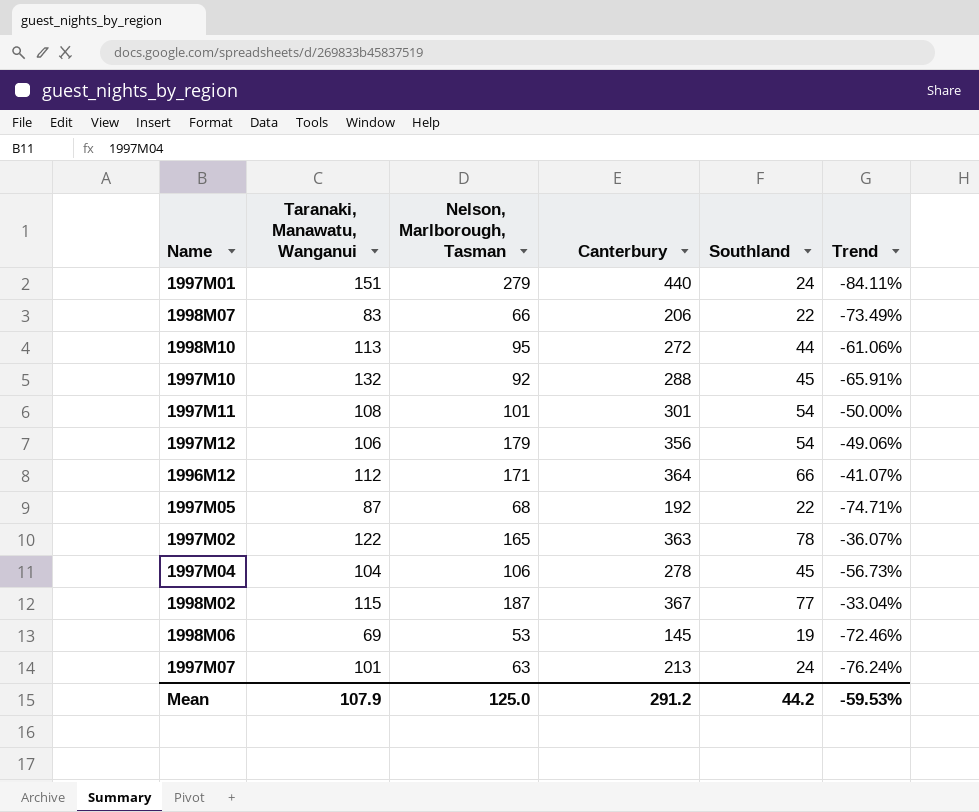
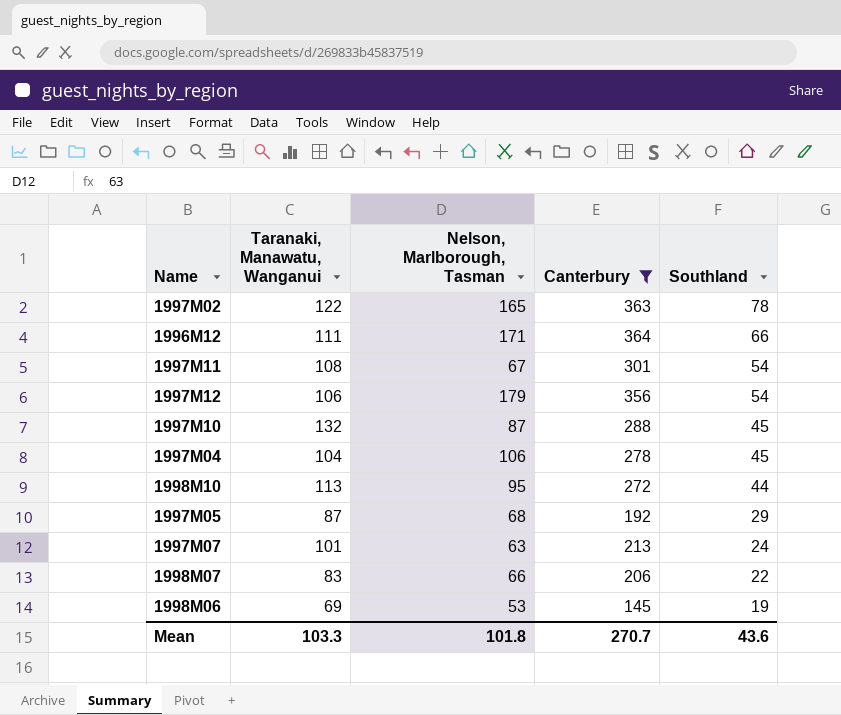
filter: none -> Canterbury <= 364
row order: none -> Southland descending
column Trend | formula: ([Southland] - [Taranaki, Manawatu, Wanganui]) / [Taranaki, Manawatu, Wanganui] -> none
1996M12 | Taranaki, Manawatu, Wanganui: 112 -> 111
1997M11 | Nelson, Marlborough, Tasman: 101 -> 67
1997M10 | Nelson, Marlborough, Tasman: 92 -> 87
1997M05 | Southland: 22 -> 29
Mean | Taranaki, Manawatu, Wanganui: 107.9 -> 103.3
Mean | Nelson, Marlborough, Tasman: 125.0 -> 101.8
Mean | Canterbury: 291.2 -> 270.7
Mean | Southland: 44.2 -> 43.6

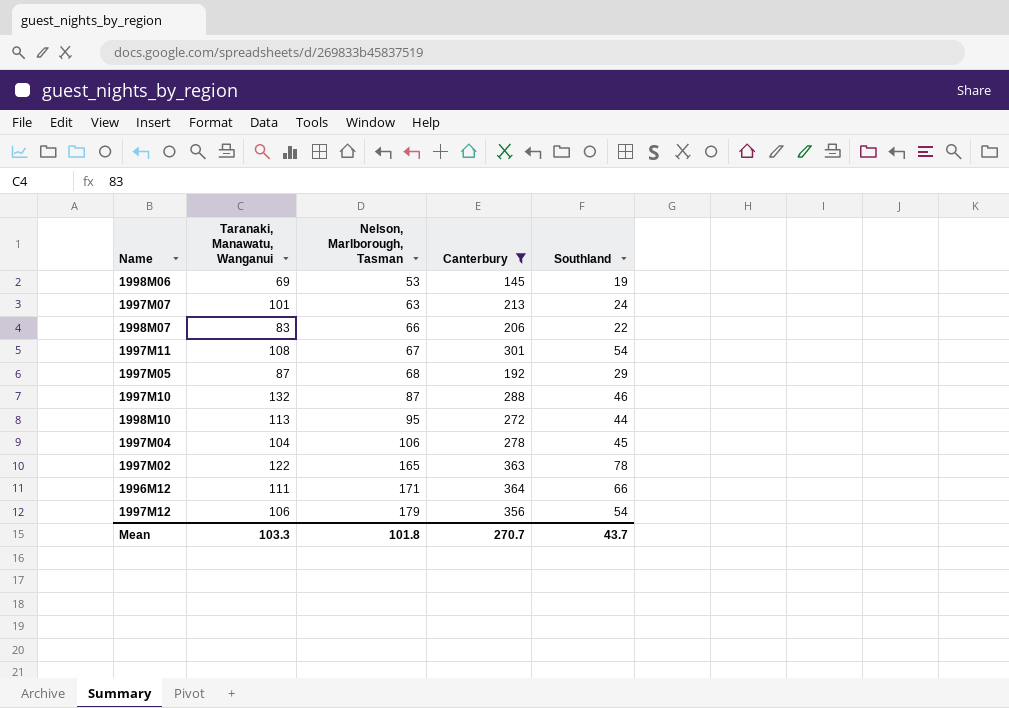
row order: Southland descending -> Nelson, Marlborough, Tasman ascending
1997M10 | Southland: 45 -> 46
Mean | Southland: 43.6 -> 43.7

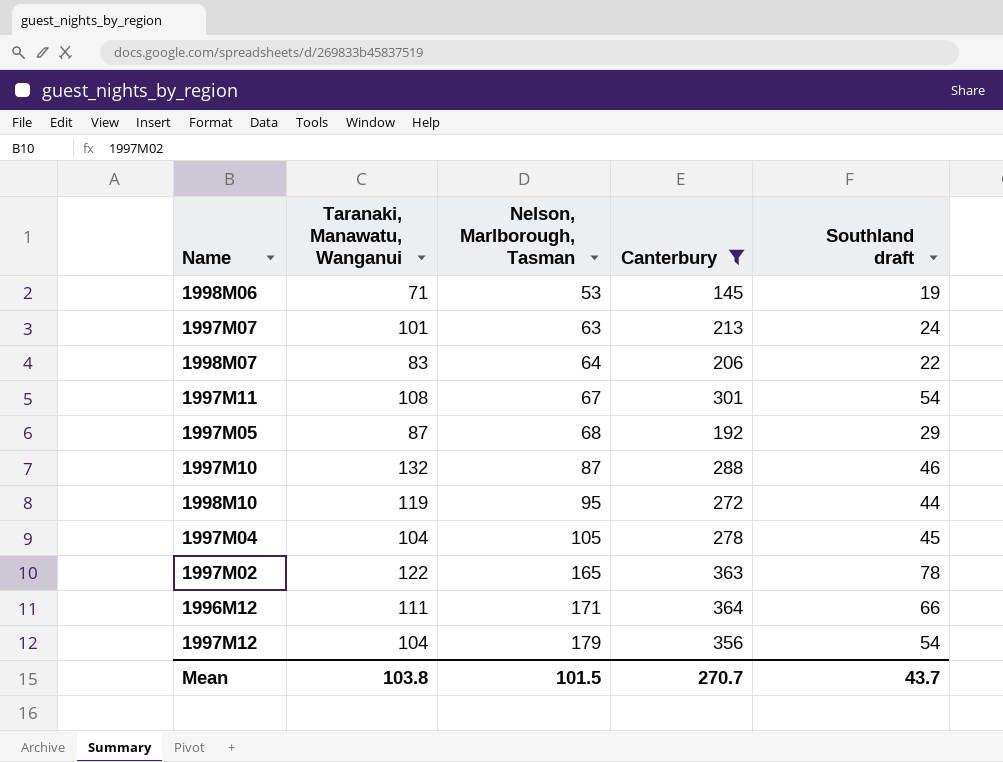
column name: Southland -> Southland draft
1998M06 | Taranaki, Manawatu, Wanganui: 69 -> 71
1998M07 | Nelson, Marlborough, Tasman: 66 -> 64
1998M10 | Taranaki, Manawatu, Wanganui: 113 -> 119
1997M04 | Nelson, Marlborough, Tasman: 106 -> 105
1997M12 | Taranaki, Manawatu, Wanganui: 106 -> 104
Mean | Taranaki, Manawatu, Wanganui: 103.3 -> 103.8
Mean | Nelson, Marlborough, Tasman: 101.8 -> 101.5

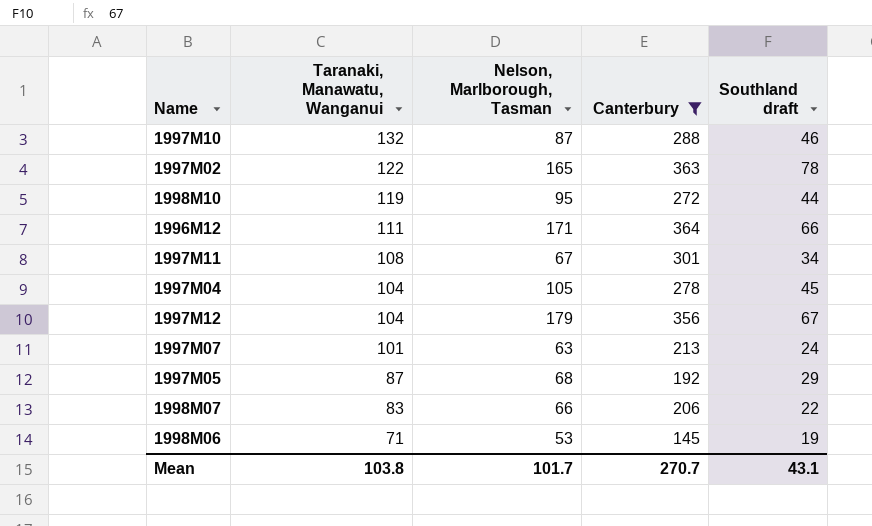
row order: Nelson, Marlborough, Tasman ascending -> Taranaki, Manawatu, Wanganui descending
1997M11 | Southland draft: 54 -> 34
1997M12 | Southland draft: 54 -> 67
1998M07 | Nelson, Marlborough, Tasman: 64 -> 66
Mean | Nelson, Marlborough, Tasman: 101.5 -> 101.7
Mean | Southland draft: 43.7 -> 43.1

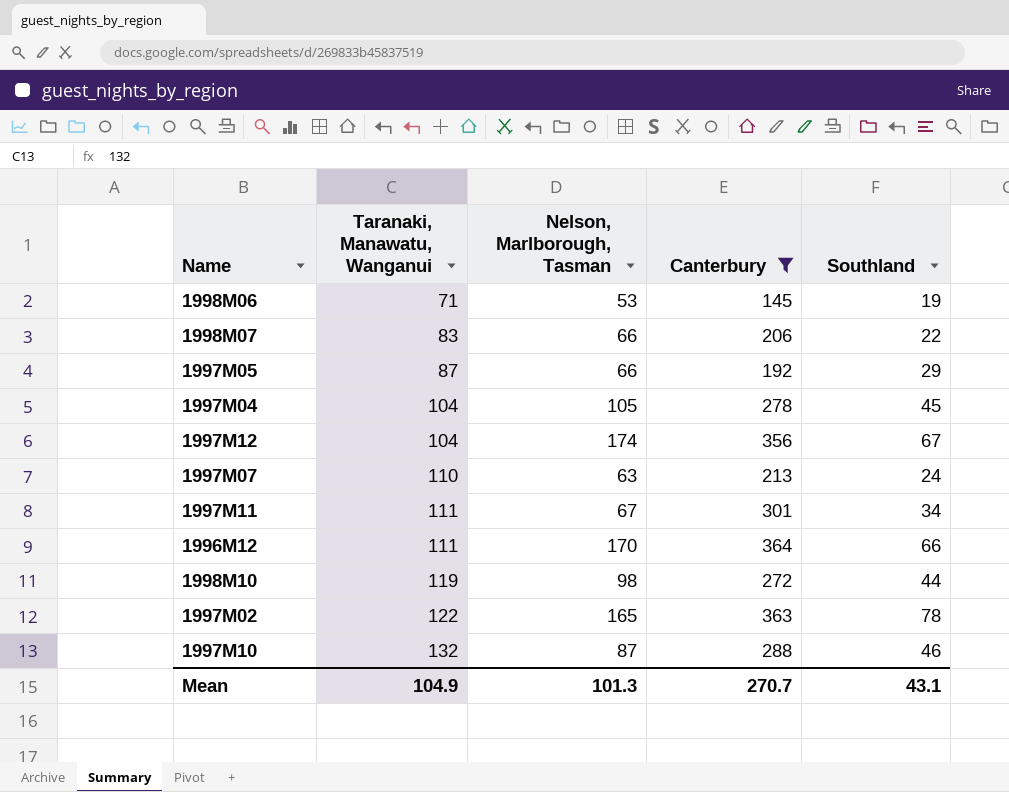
row order: Taranaki, Manawatu, Wanganui descending -> Taranaki, Manawatu, Wanganui ascending
column name: Southland draft -> Southland
1997M05 | Nelson, Marlborough, Tasman: 68 -> 66
1997M12 | Nelson, Marlborough, Tasman: 179 -> 174
1997M07 | Taranaki, Manawatu, Wanganui: 101 -> 110
1997M11 | Taranaki, Manawatu, Wanganui: 108 -> 111
1996M12 | Nelson, Marlborough, Tasman: 171 -> 170
1998M10 | Nelson, Marlborough, Tasman: 95 -> 98
Mean | Taranaki, Manawatu, Wanganui: 103.8 -> 104.9
Mean | Nelson, Marlborough, Tasman: 101.7 -> 101.3

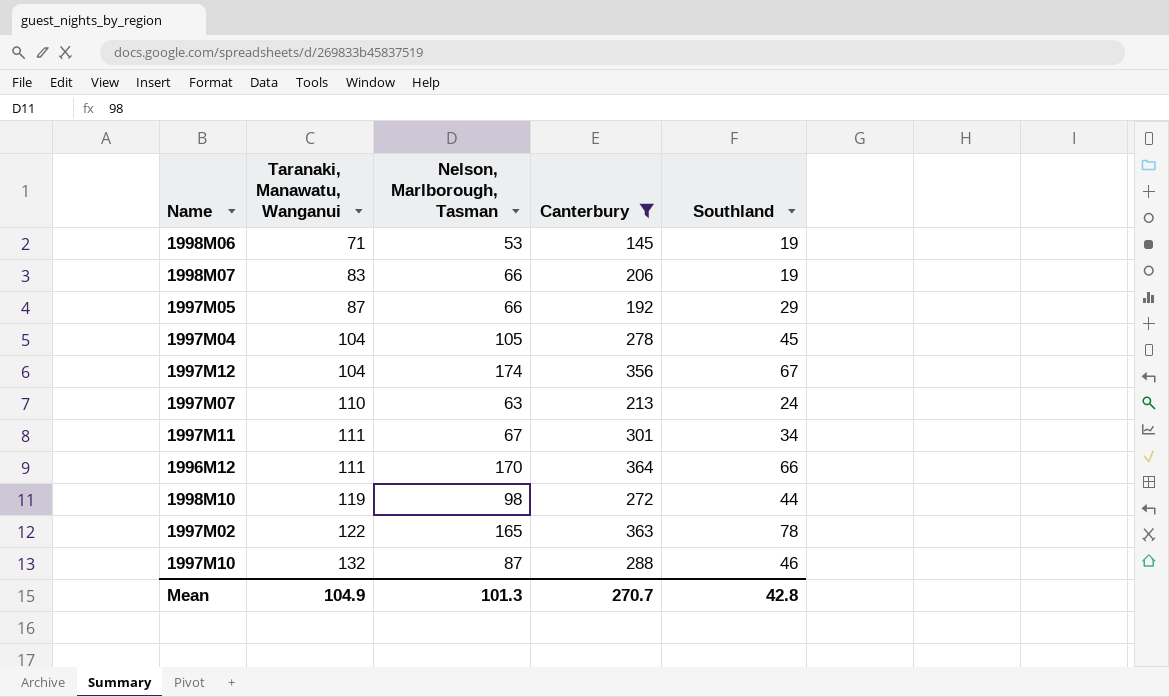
1998M07 | Southland: 22 -> 19
Mean | Southland: 43.1 -> 42.8

